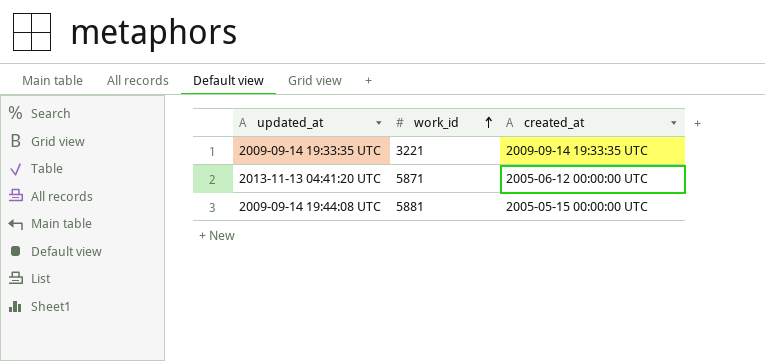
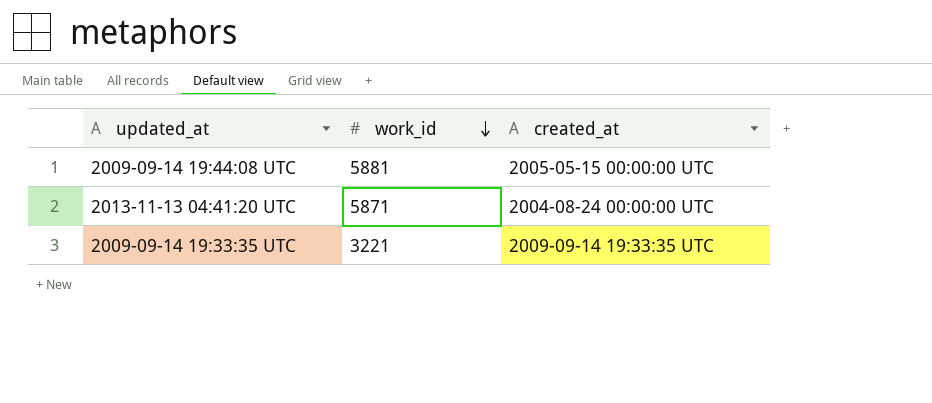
row order: work_id ascending -> work_id descending
2013-11-13 04:41:20 UTC | created_at: 2005-06-12 00:00:00 UTC -> 2004-08-24 00:00:00 UTC

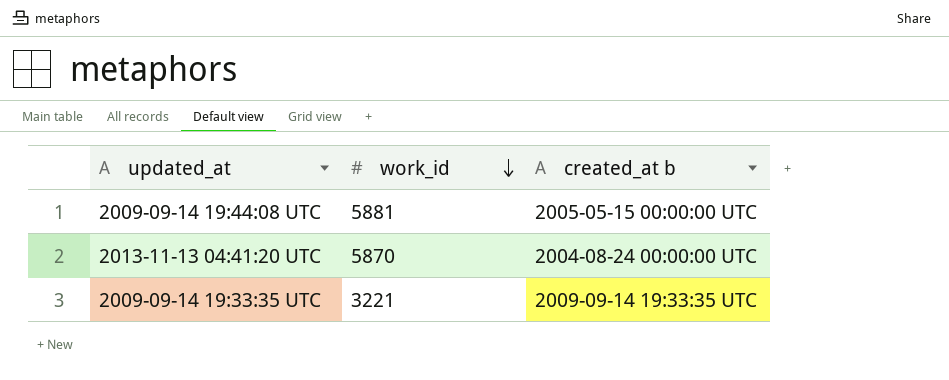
column name: created_at -> created_at b
2013-11-13 04:41:20 UTC | work_id: 5871 -> 5870

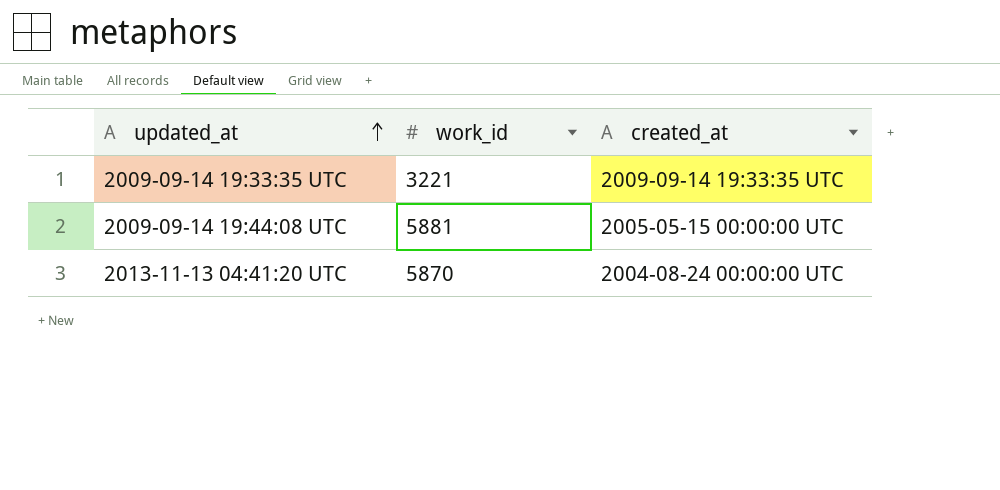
row order: work_id descending -> updated_at ascending
column name: created_at b -> created_at

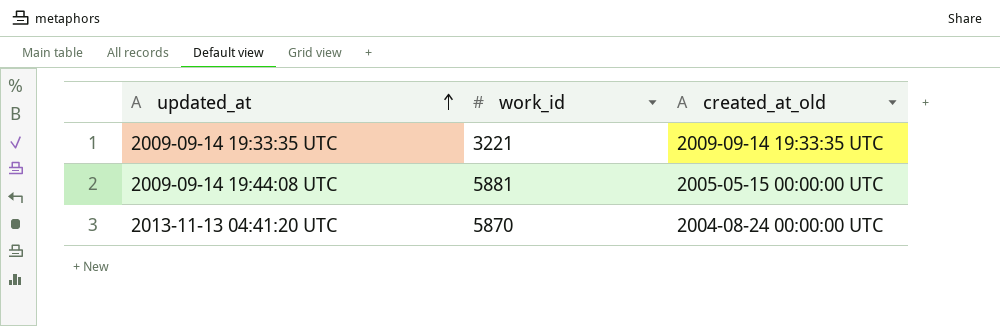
column name: created_at -> created_at_old

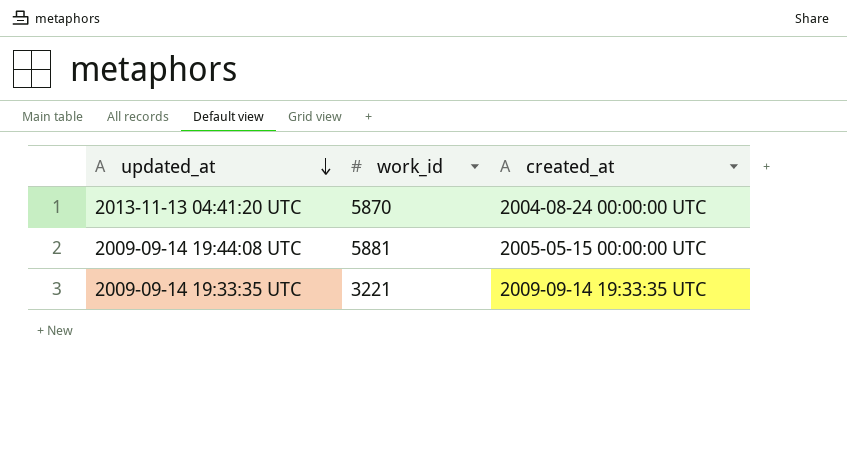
row order: updated_at ascending -> updated_at descending
column name: created_at_old -> created_at

